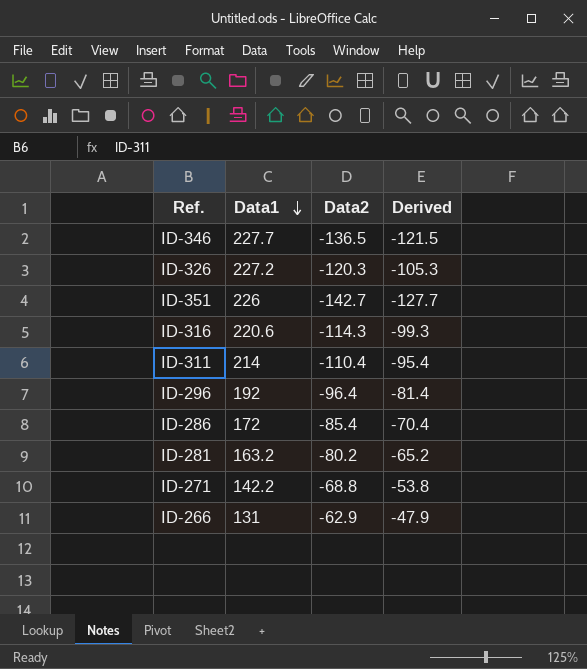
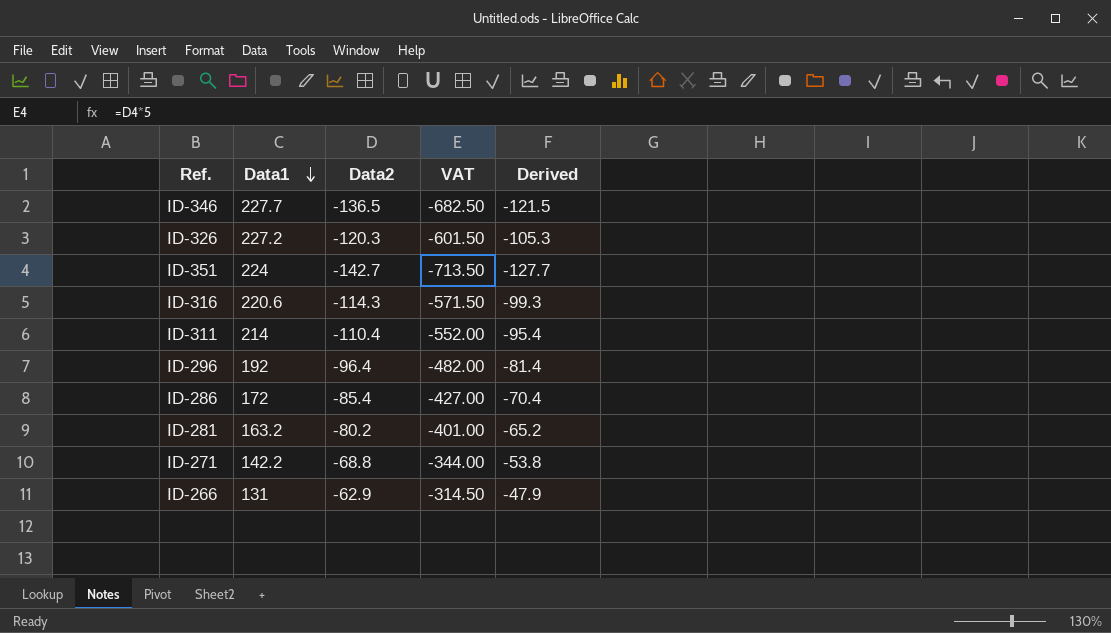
column VAT | formula: none -> [Data2] * 5
ID-351 | Data1: 226 -> 224

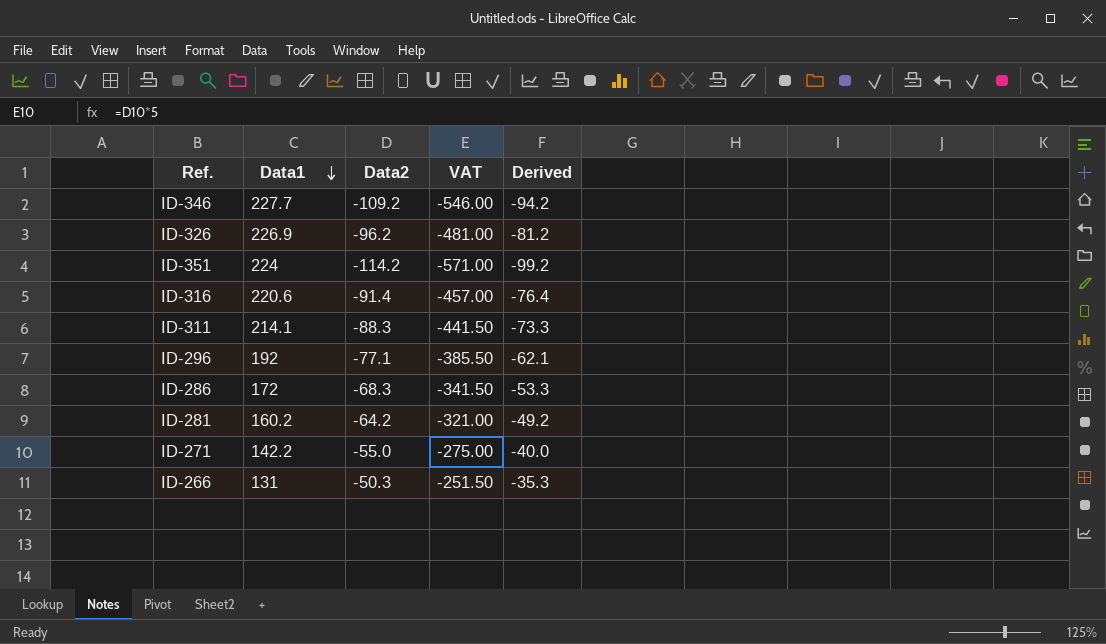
ID-346 | Data2: -136.5 -> -109.2
ID-346 | VAT: -682.50 -> -546.00
ID-346 | Derived: -121.5 -> -94.2
ID-326 | Data1: 227.2 -> 226.9
ID-326 | Data2: -120.3 -> -96.2
ID-326 | VAT: -601.50 -> -481.00
ID-326 | Derived: -105.3 -> -81.2
ID-351 | Data2: -142.7 -> -114.2
ID-351 | VAT: -713.50 -> -571.00
ID-351 | Derived: -127.7 -> -99.2
ID-316 | Data2: -114.3 -> -91.4
ID-316 | VAT: -571.50 -> -457.00
ID-316 | Derived: -99.3 -> -76.4
ID-311 | Data1: 214 -> 214.1
ID-311 | Data2: -110.4 -> -88.3
ID-311 | VAT: -552.00 -> -441.50
ID-311 | Derived: -95.4 -> -73.3
ID-296 | Data2: -96.4 -> -77.1
ID-296 | VAT: -482.00 -> -385.50
ID-296 | Derived: -81.4 -> -62.1
ID-286 | Data2: -85.4 -> -68.3
ID-286 | VAT: -427.00 -> -341.50
ID-286 | Derived: -70.4 -> -53.3
ID-281 | Data1: 163.2 -> 160.2
ID-281 | Data2: -80.2 -> -64.2
ID-281 | VAT: -401.00 -> -321.00
ID-281 | Derived: -65.2 -> -49.2
ID-271 | Data2: -68.8 -> -55.0
ID-271 | VAT: -344.00 -> -275.00
ID-271 | Derived: -53.8 -> -40.0
ID-266 | Data2: -62.9 -> -50.3
ID-266 | VAT: -314.50 -> -251.50
ID-266 | Derived: -47.9 -> -35.3

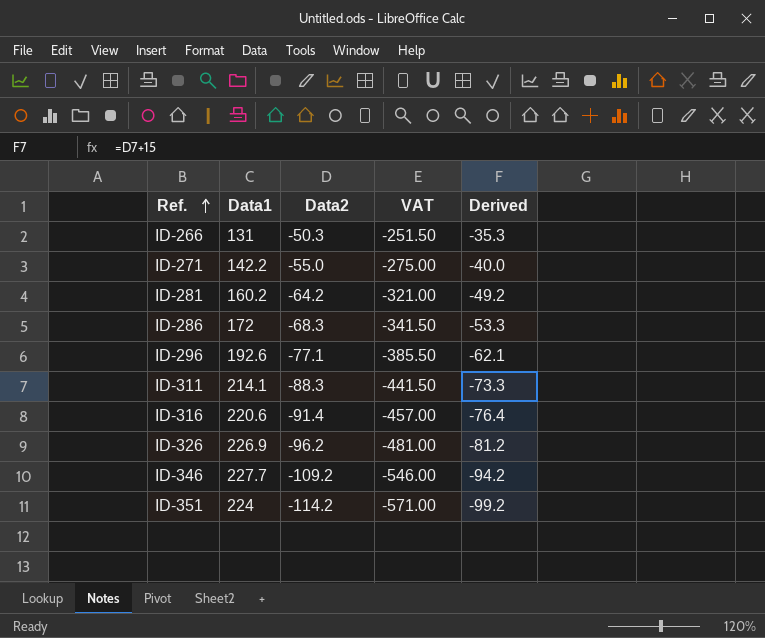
row order: Data1 descending -> Ref. ascending
ID-296 | Data1: 192 -> 192.6

